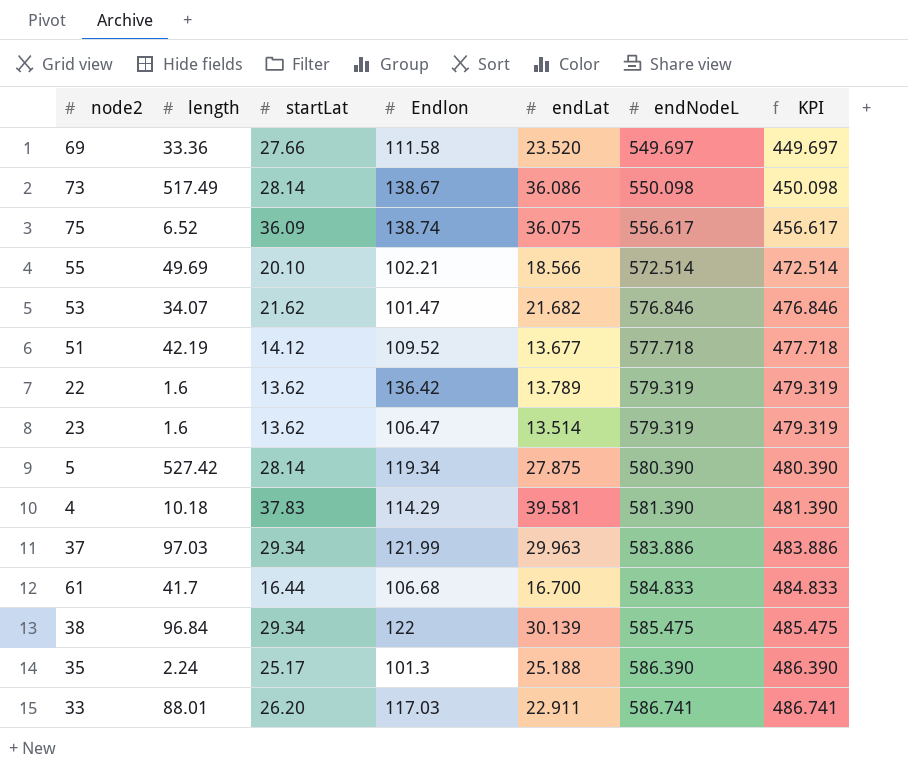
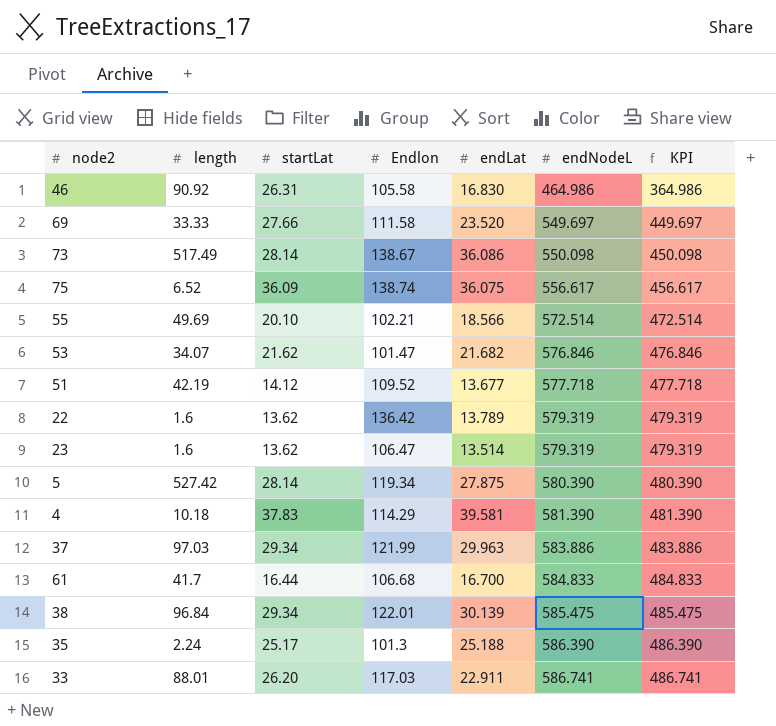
row 46: none -> 90.92 | 26.31 | 105.58 | 16.830 | 464.986 | 364.986
69 | length: 33.36 -> 33.33
38 | Endlon: 122 -> 122.01

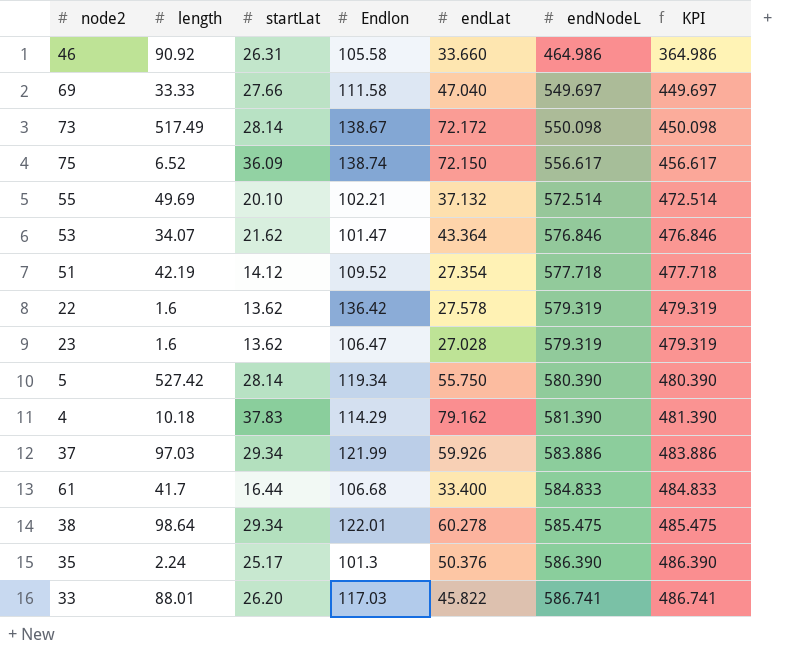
46 | endLat: 16.830 -> 33.660
69 | endLat: 23.520 -> 47.040
73 | endLat: 36.086 -> 72.172
75 | endLat: 36.075 -> 72.150
55 | endLat: 18.566 -> 37.132
53 | endLat: 21.682 -> 43.364
51 | endLat: 13.677 -> 27.354
22 | endLat: 13.789 -> 27.578
23 | endLat: 13.514 -> 27.028
5 | endLat: 27.875 -> 55.750
4 | endLat: 39.581 -> 79.162
37 | endLat: 29.963 -> 59.926
61 | endLat: 16.700 -> 33.400
38 | length: 96.84 -> 98.64
38 | endLat: 30.139 -> 60.278
35 | endLat: 25.188 -> 50.376
33 | endLat: 22.911 -> 45.822

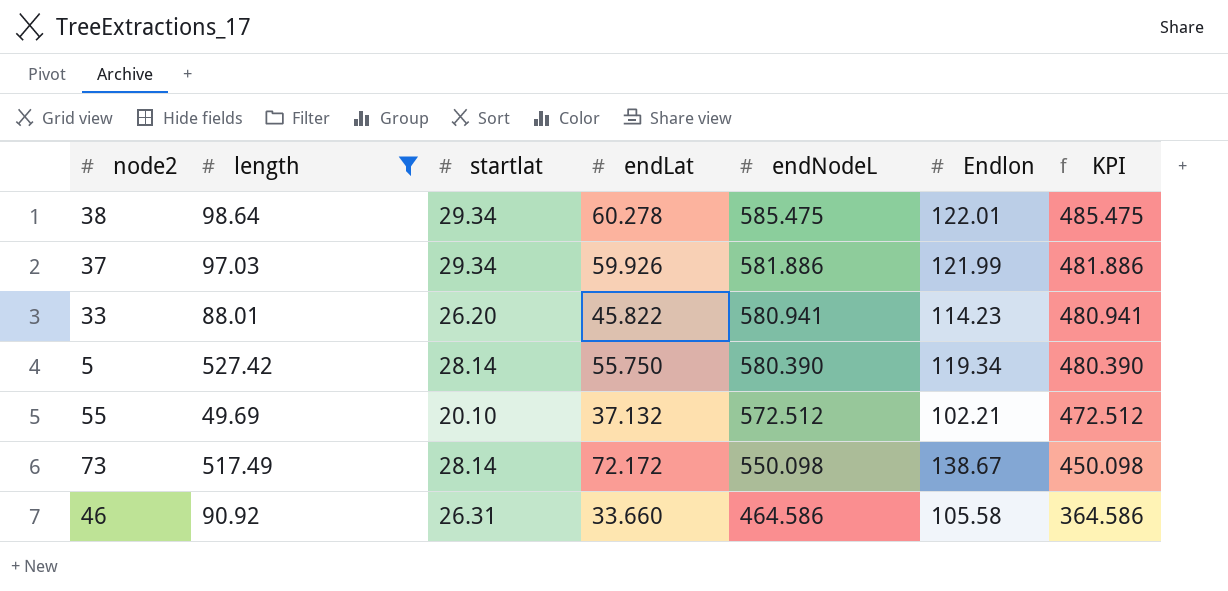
filter: none -> length >= 49.69
row order: endNodeL ascending -> endNodeL descending
column name: startLat -> startlat
column Endlon | position: 4 -> 6
37 | endNodeL: 583.886 -> 581.886
37 | KPI: 483.886 -> 481.886
33 | endNodeL: 586.741 -> 580.941
33 | Endlon: 117.03 -> 114.23
33 | KPI: 486.741 -> 480.941
55 | endNodeL: 572.514 -> 572.512
55 | KPI: 472.514 -> 472.512
46 | endNodeL: 464.986 -> 464.586
46 | KPI: 364.986 -> 364.586

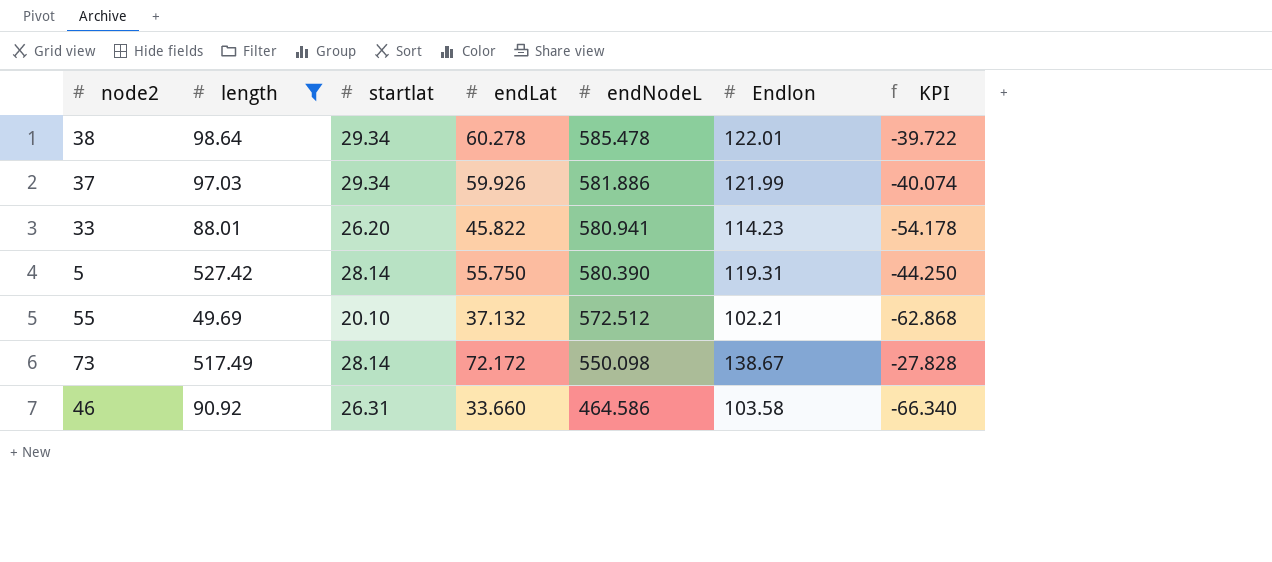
column KPI | formula: [endNodeL] - 100 -> [endLat] - 100
38 | endNodeL: 585.475 -> 585.478
5 | Endlon: 119.34 -> 119.31
46 | Endlon: 105.58 -> 103.58

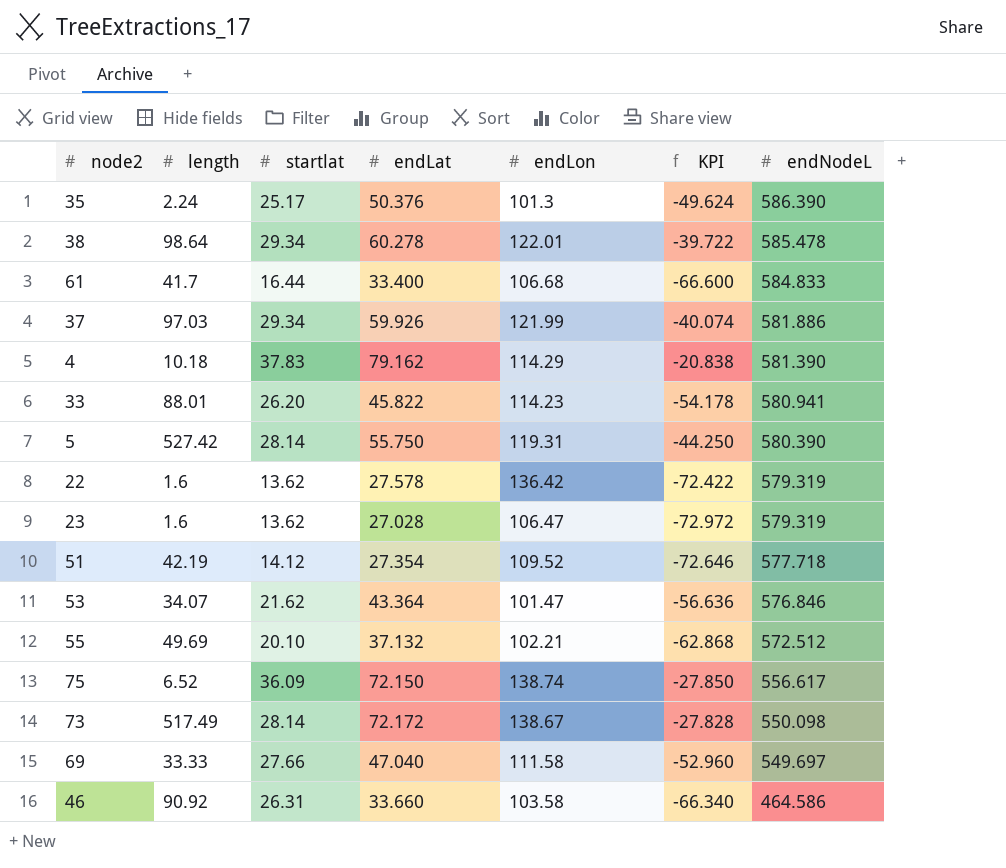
filter: length >= 49.69 -> none
column name: Endlon -> endLon
column endNodeL | position: 5 -> 7

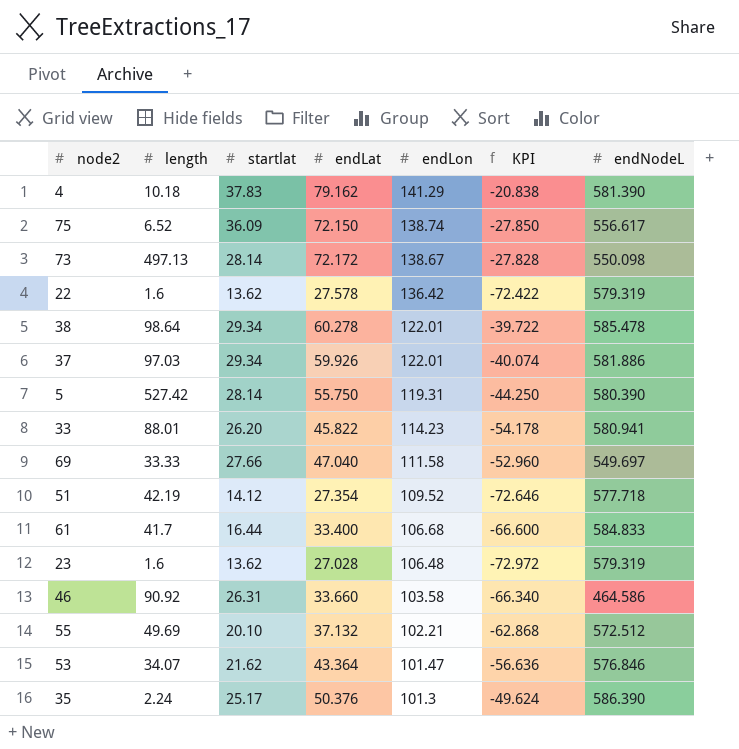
row order: endNodeL descending -> endLon descending
4 | endLon: 114.29 -> 141.29
73 | length: 517.49 -> 497.13
37 | endLon: 121.99 -> 122.01
23 | endLon: 106.47 -> 106.48

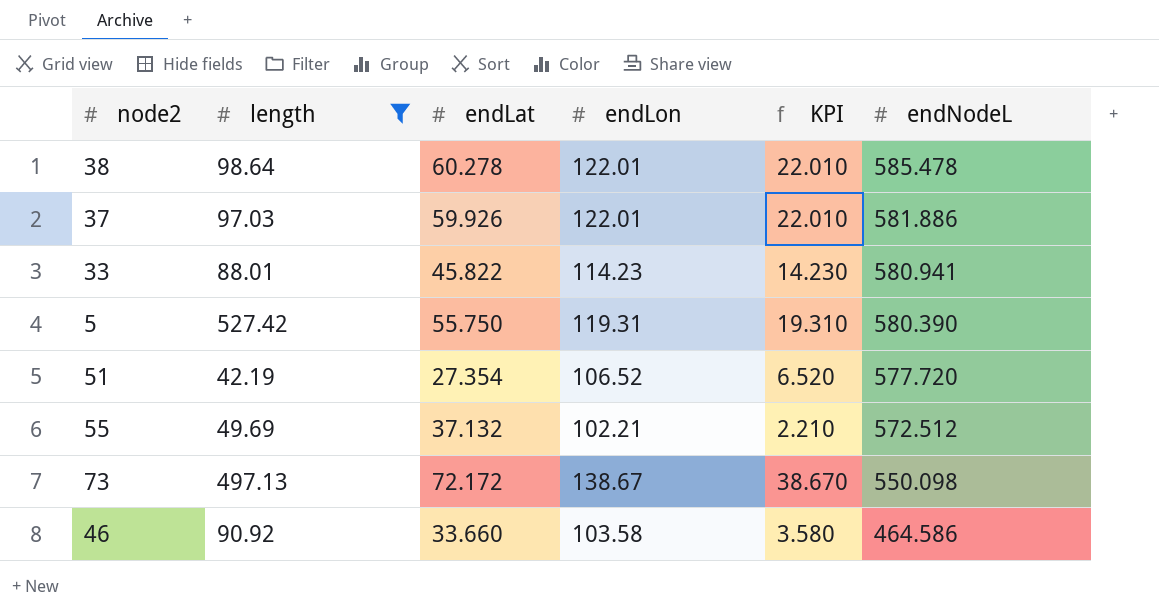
filter: none -> length >= 42.19
row order: endLon descending -> endNodeL descending
column startlat | position: 3 -> none
column KPI | formula: [endLat] - 100 -> [endLon] - 100
51 | endLon: 109.52 -> 106.52
51 | endNodeL: 577.718 -> 577.720

